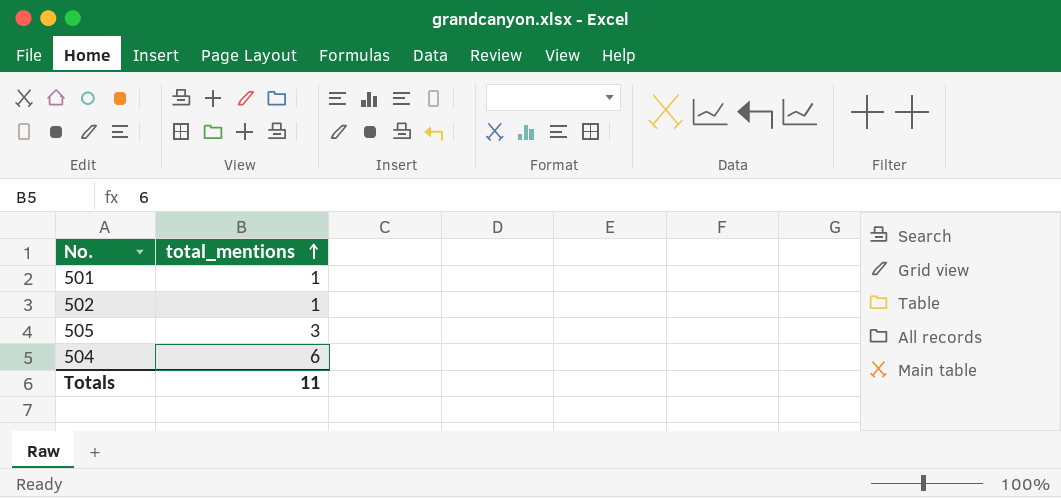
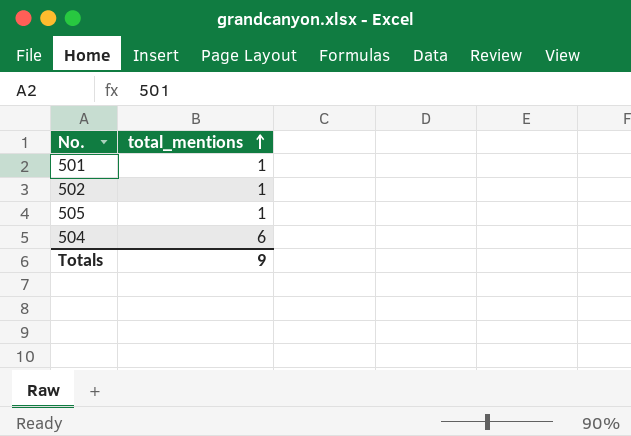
505 | total_mentions: 3 -> 1
Totals | total_mentions: 11 -> 9

